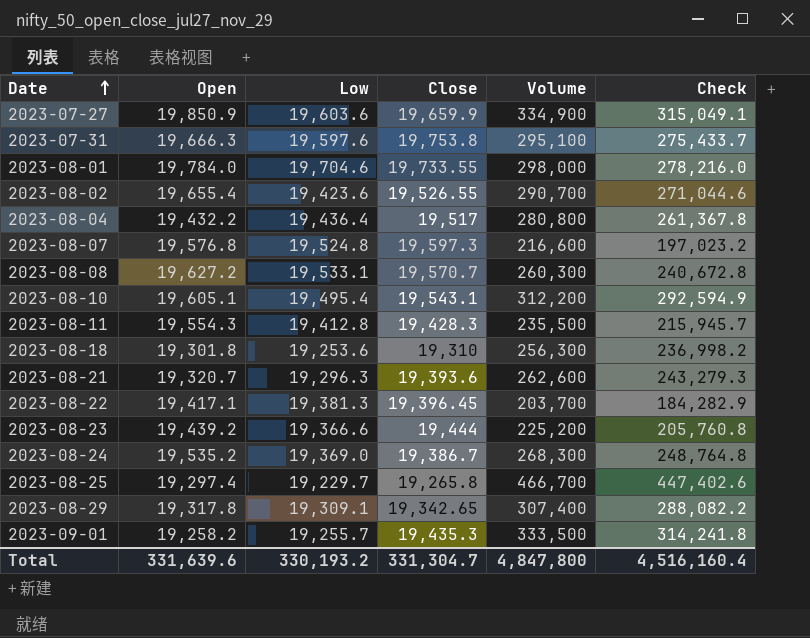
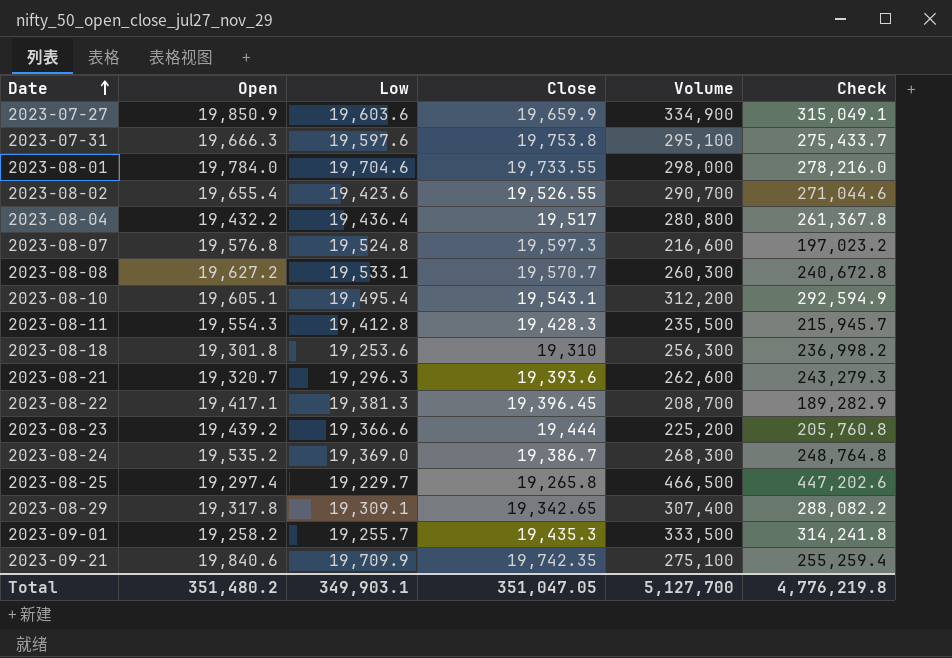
2023-08-22 | Volume: 203,700 -> 208,700
2023-08-22 | Check: 184,282.9 -> 189,282.9
2023-08-25 | Volume: 466,700 -> 466,500
2023-08-25 | Check: 447,402.6 -> 447,202.6
row 2023-09-21: none -> 19,840.6 | 19,709.9 | 19,742.35 | 275,100 | 255,259.4
Total | Open: 331,639.6 -> 351,480.2
Total | Low: 330,193.2 -> 349,903.1
Total | Close: 331,304.7 -> 351,047.05
Total | Volume: 4,847,800 -> 5,127,700
Total | Check: 4,516,160.4 -> 4,776,219.8

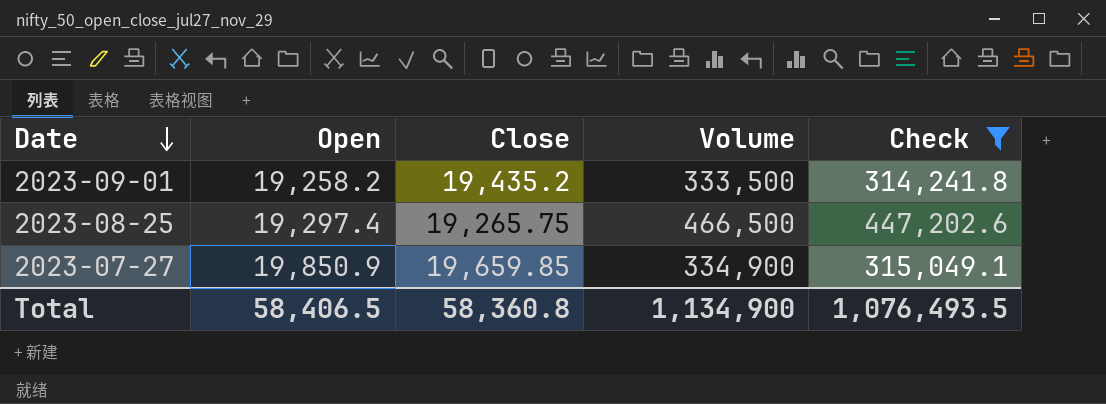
filter: none -> Check >= 314,241.8
row order: Date ascending -> Date descending
column Low | position: 3 -> none
2023-09-01 | Close: 19,435.3 -> 19,435.2
2023-08-25 | Close: 19,265.8 -> 19,265.75
2023-07-27 | Close: 19,659.9 -> 19,659.85
Total | Open: 351,480.2 -> 58,406.5
Total | Close: 351,047.05 -> 58,360.8
Total | Volume: 5,127,700 -> 1,134,900
Total | Check: 4,776,219.8 -> 1,076,493.5

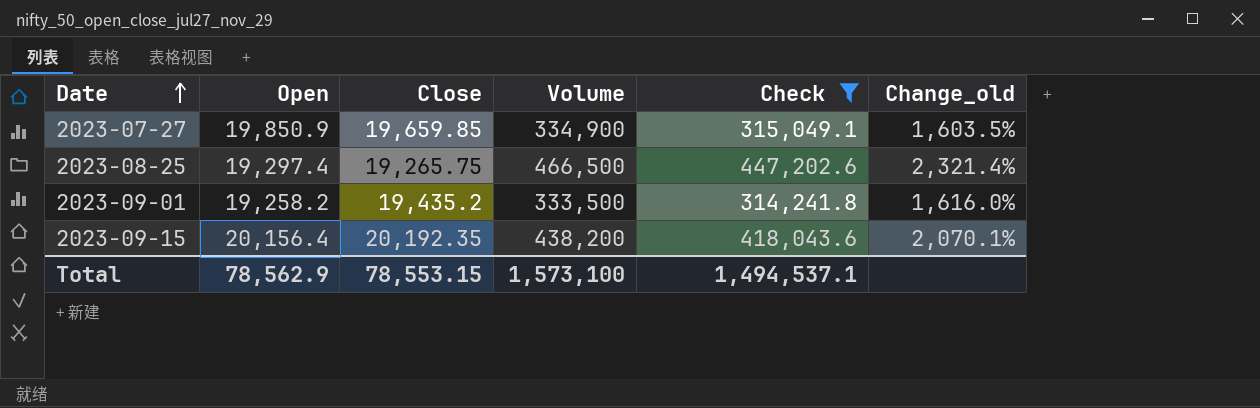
row order: Date descending -> Date ascending
column Change_old | formula: none -> ([Volume] - [Close]) / [Close]
row 2023-09-15: none -> 20,156.4 | 20,192.35 | 438,200 | 418,043.6 | 2,070.1%
Total | Open: 58,406.5 -> 78,562.9
Total | Close: 58,360.8 -> 78,553.15
Total | Volume: 1,134,900 -> 1,573,100
Total | Check: 1,076,493.5 -> 1,494,537.1

